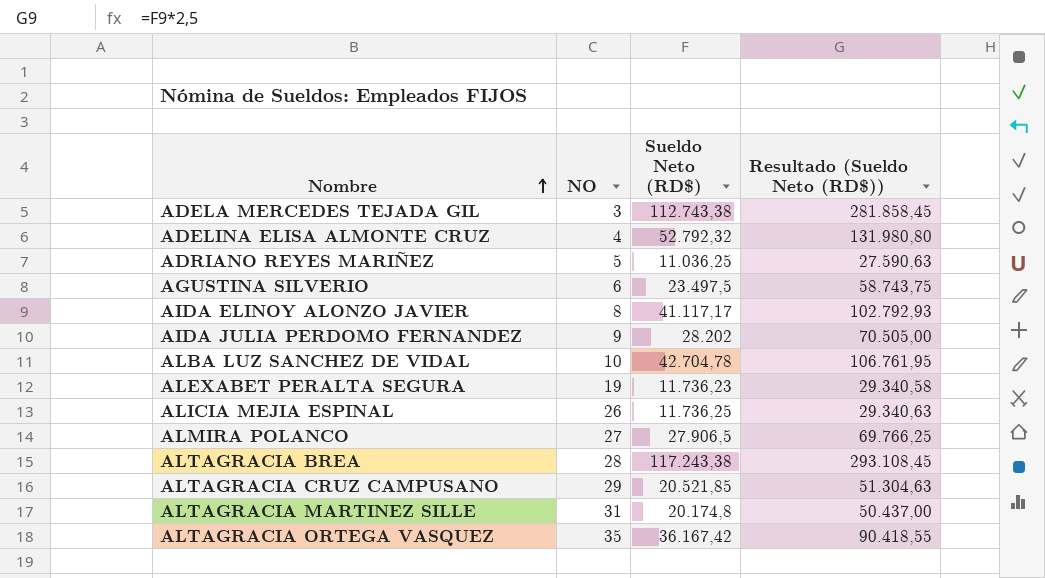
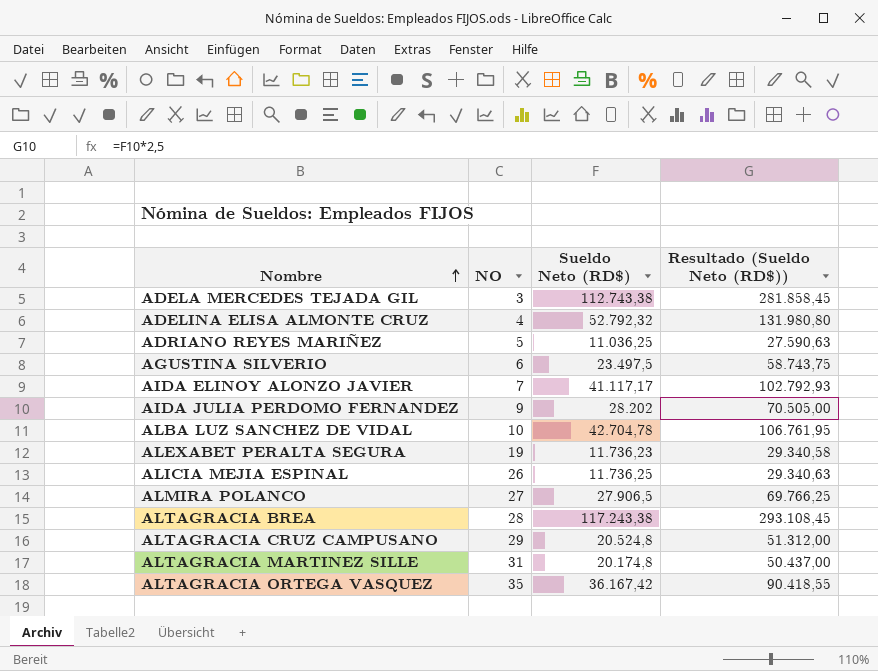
AIDA ELINOY ALONZO JAVIER | NO: 8 -> 7
ALTAGRACIA CRUZ CAMPUSANO | Sueldo Neto (RD$): 20.521,85 -> 20.524,8
ALTAGRACIA CRUZ CAMPUSANO | Resultado (Sueldo Neto (RD$)): 51.304,63 -> 51.312,00

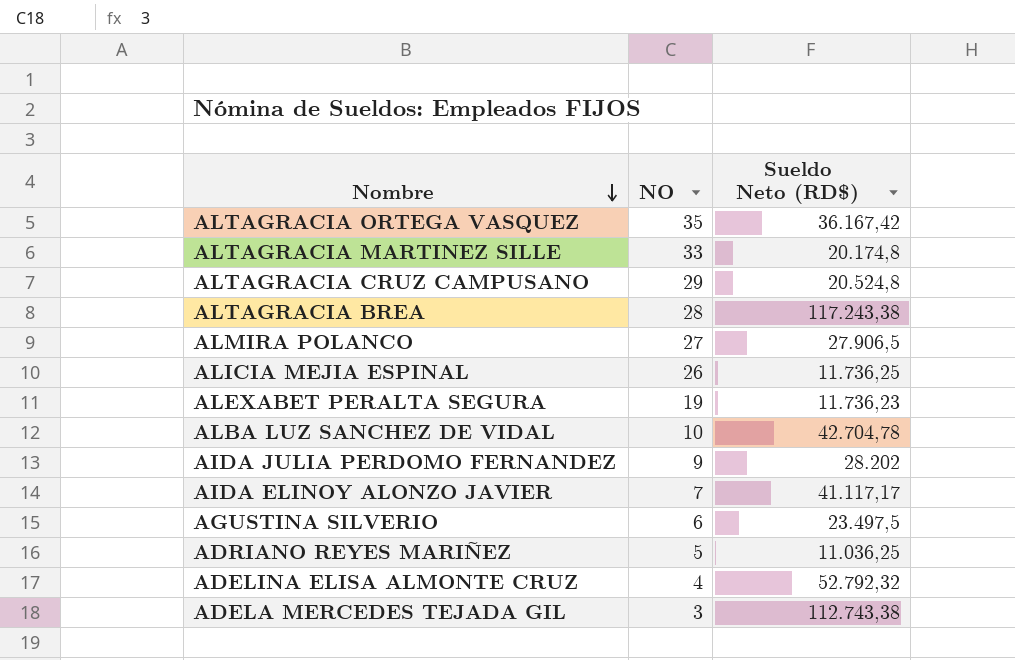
row order: Nombre ascending -> Nombre descending
column Resultado (Sueldo Neto (RD$)) | formula: [Sueldo Neto (RD$)] * 2,5 -> none
ALTAGRACIA MARTINEZ SILLE | NO: 31 -> 33

